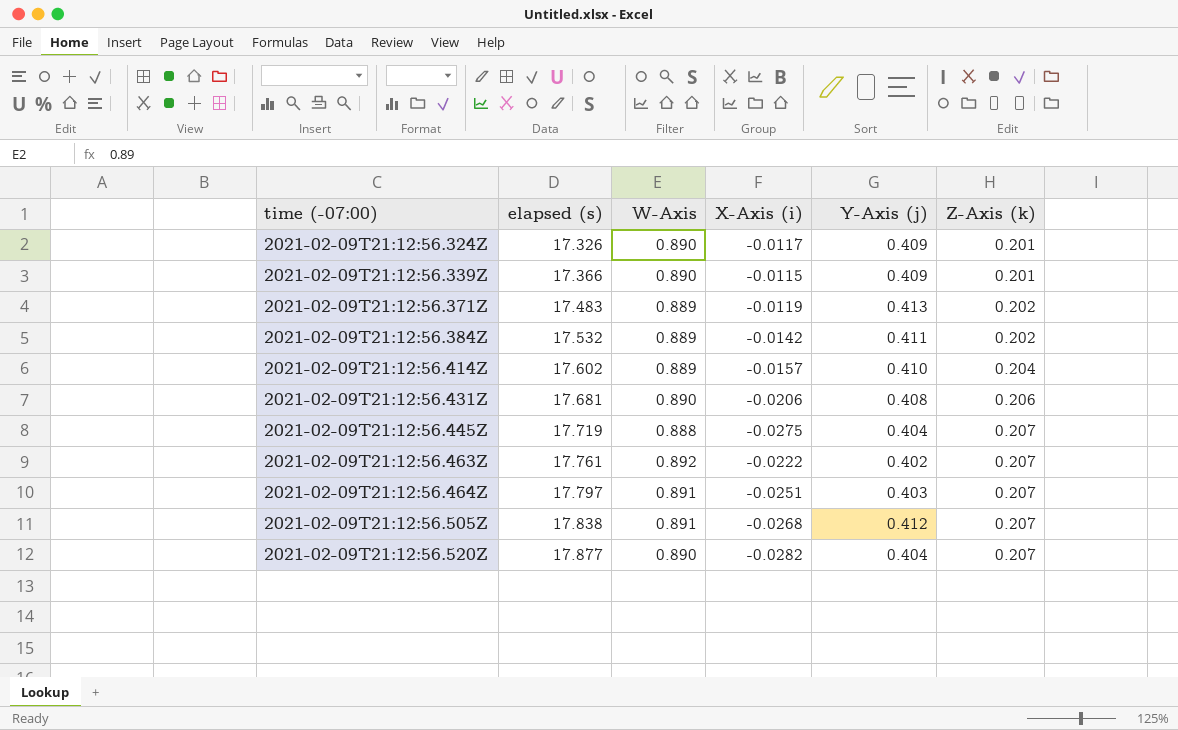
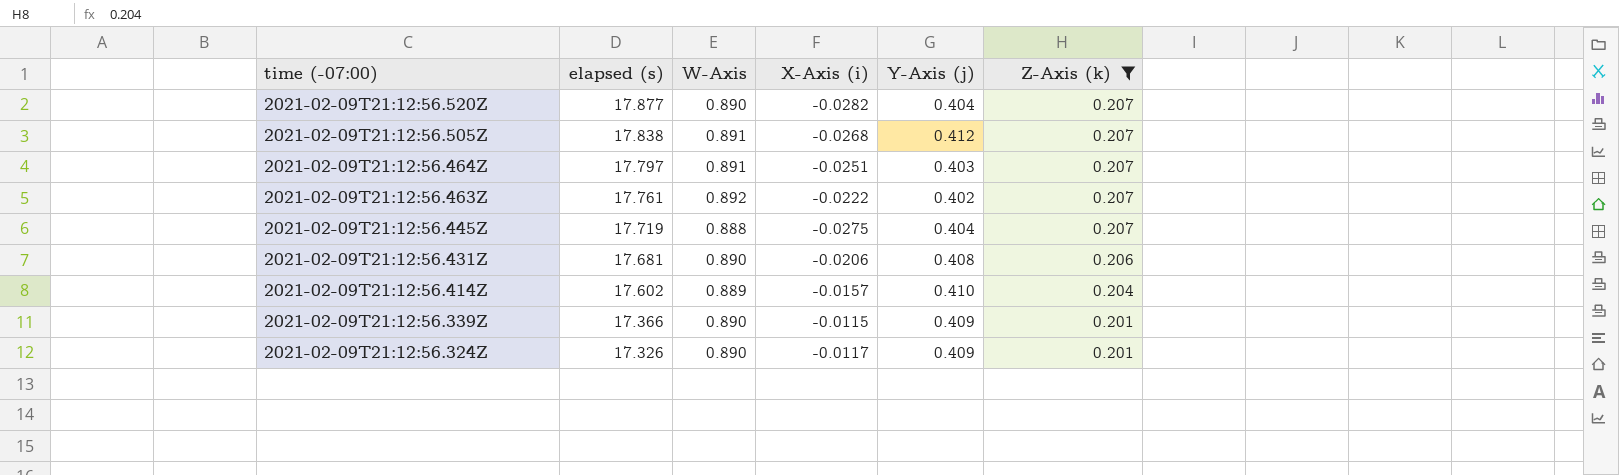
filter: none -> Z-Axis (k) != 0.202
row order: time (-07:00) ascending -> time (-07:00) descending

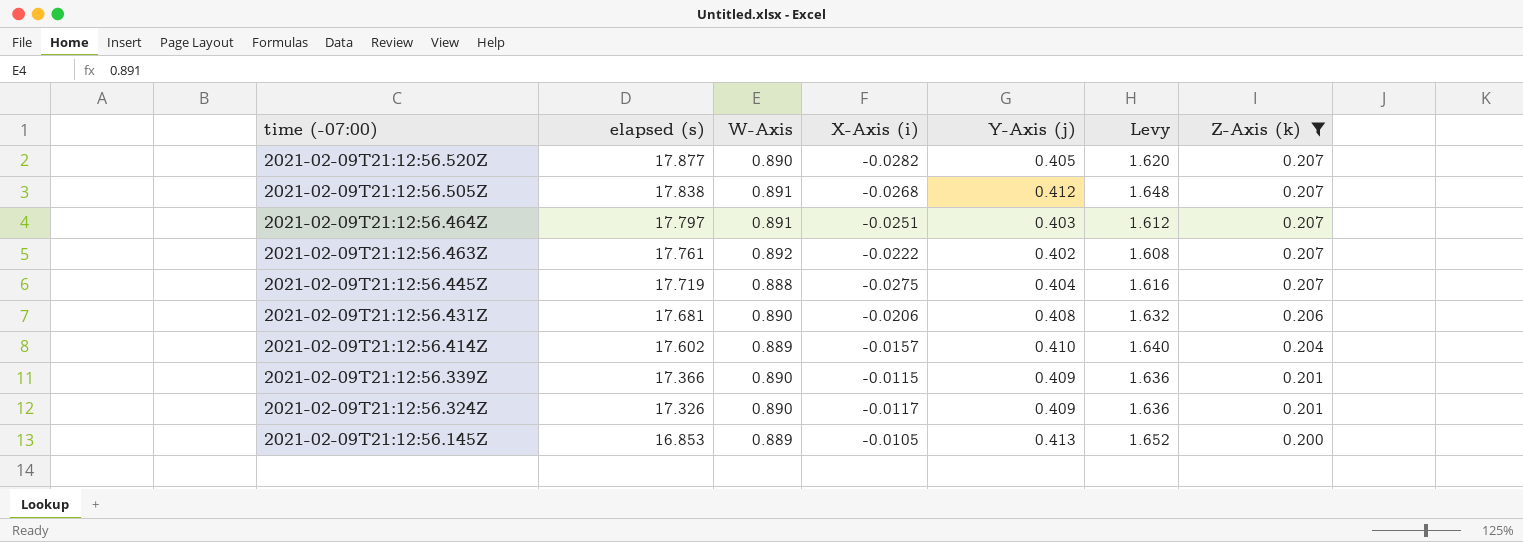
column Levy | formula: none -> [Y-Axis (j)] * 4
2021-02-09T21:12:56.520Z | Y-Axis (j): 0.404 -> 0.405
row 2021-02-09T21:12:56.145Z: none -> 16.853 | 0.889 | -0.0105 | 0.413 | 1.652 | 0.200

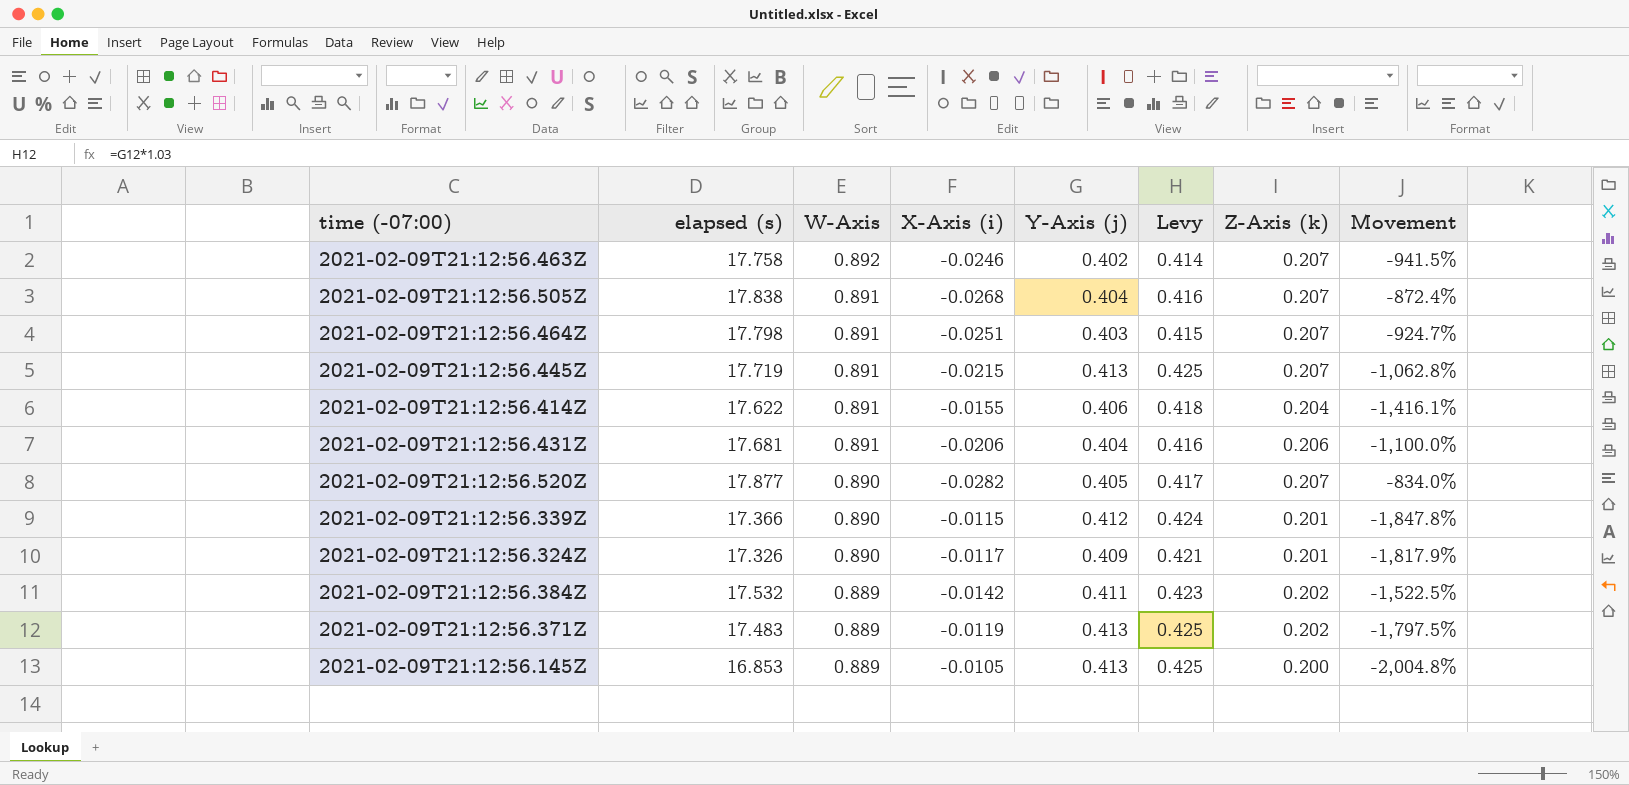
filter: Z-Axis (k) != 0.202 -> none
row order: time (-07:00) descending -> W-Axis descending
column Levy | formula: [Y-Axis (j)] * 4 -> [Y-Axis (j)] * 1.03
column Movement | formula: none -> ([Z-Axis (k)] - [X-Axis (i)]) / [X-Axis (i)]
2021-02-09T21:12:56.463Z | elapsed (s): 17.761 -> 17.758
2021-02-09T21:12:56.463Z | X-Axis (i): -0.0222 -> -0.0246
2021-02-09T21:12:56.505Z | Y-Axis (j): 0.412 -> 0.404
2021-02-09T21:12:56.464Z | elapsed (s): 17.797 -> 17.798
2021-02-09T21:12:56.445Z | W-Axis: 0.888 -> 0.891
2021-02-09T21:12:56.445Z | X-Axis (i): -0.0275 -> -0.0215
2021-02-09T21:12:56.445Z | Y-Axis (j): 0.404 -> 0.413
2021-02-09T21:12:56.414Z | elapsed (s): 17.602 -> 17.622
2021-02-09T21:12:56.414Z | W-Axis: 0.889 -> 0.891
2021-02-09T21:12:56.414Z | X-Axis (i): -0.0157 -> -0.0155
2021-02-09T21:12:56.414Z | Y-Axis (j): 0.410 -> 0.406
2021-02-09T21:12:56.431Z | W-Axis: 0.890 -> 0.891
2021-02-09T21:12:56.431Z | Y-Axis (j): 0.408 -> 0.404
2021-02-09T21:12:56.339Z | Y-Axis (j): 0.409 -> 0.412

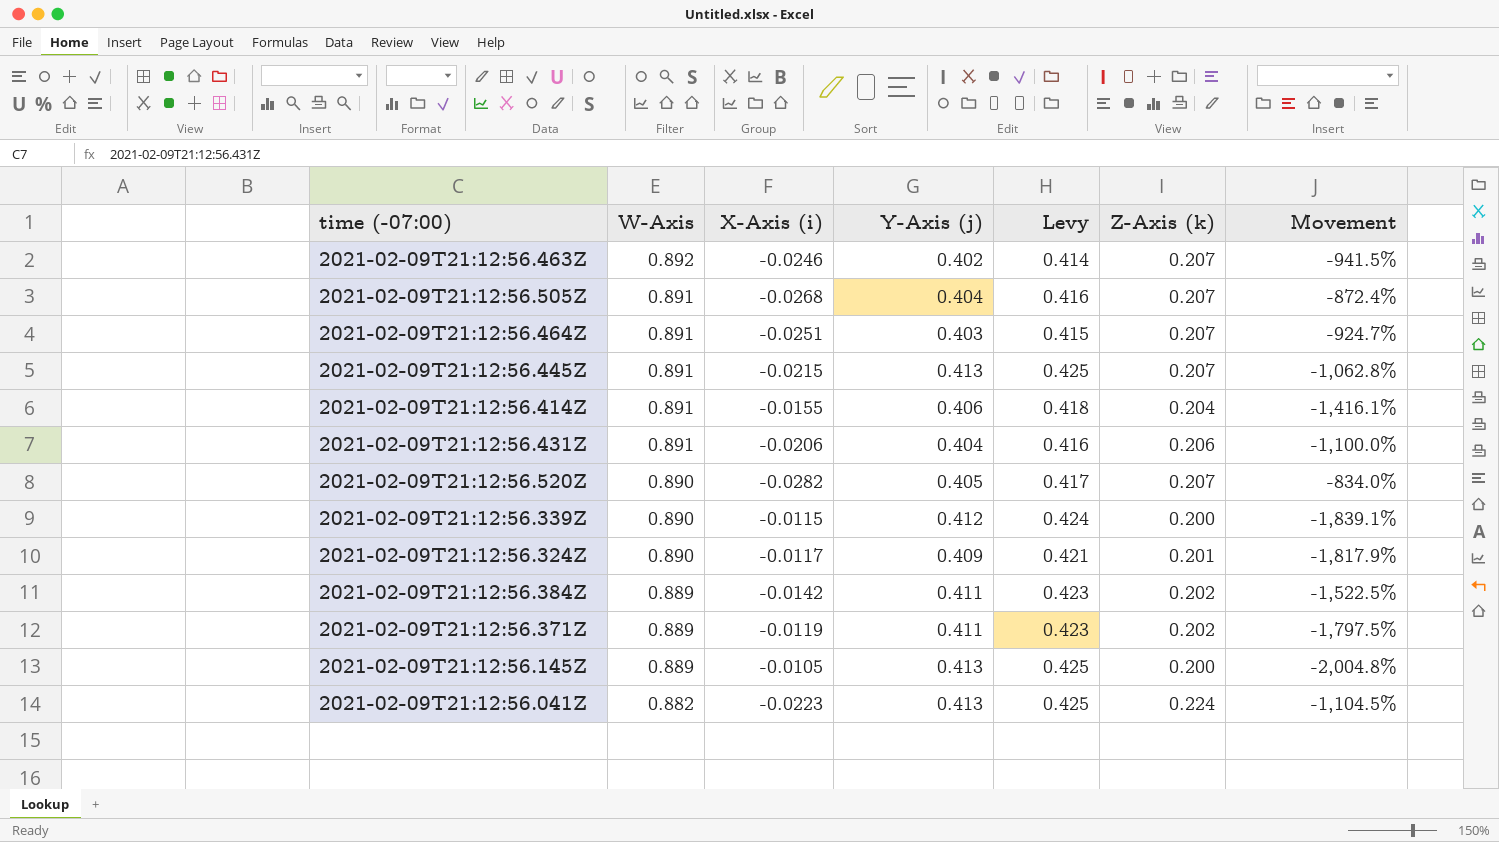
column elapsed (s) | position: 2 -> none
2021-02-09T21:12:56.339Z | Z-Axis (k): 0.201 -> 0.200
2021-02-09T21:12:56.339Z | Movement: -1,847.8% -> -1,839.1%
2021-02-09T21:12:56.371Z | Y-Axis (j): 0.413 -> 0.411
2021-02-09T21:12:56.371Z | Levy: 0.425 -> 0.423
row 2021-02-09T21:12:56.041Z: none -> 0.882 | -0.0223 | 0.413 | 0.425 | 0.224 | -1,104.5%

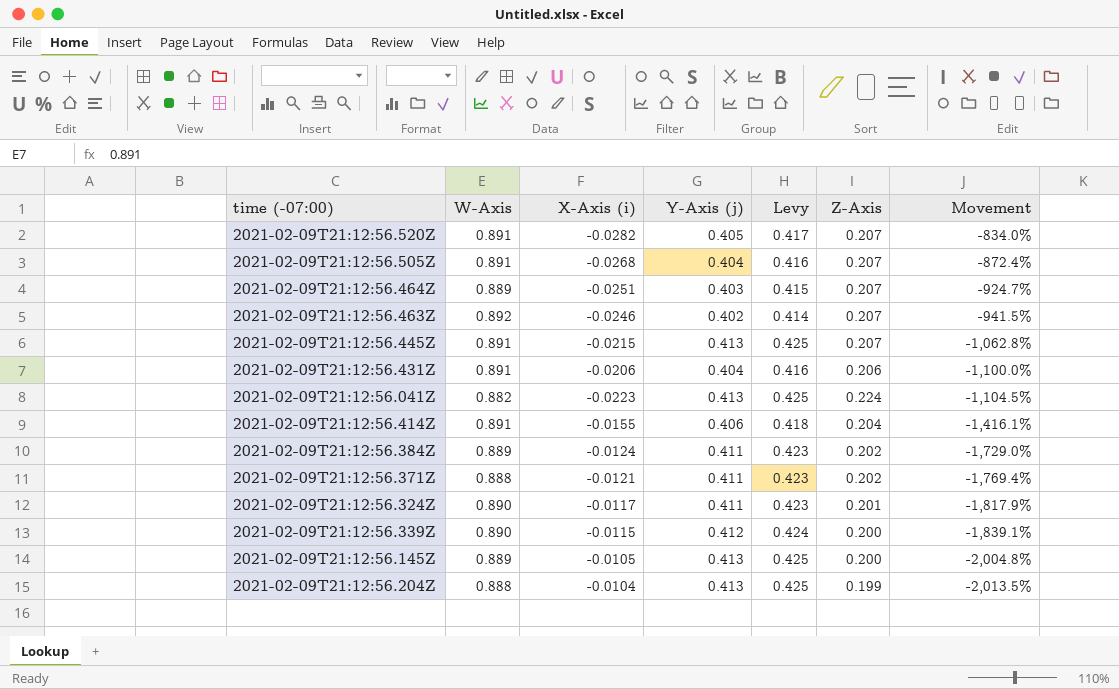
row order: W-Axis descending -> Movement descending
column name: Z-Axis (k) -> Z-Axis
2021-02-09T21:12:56.520Z | W-Axis: 0.890 -> 0.891
2021-02-09T21:12:56.464Z | W-Axis: 0.891 -> 0.889
2021-02-09T21:12:56.384Z | X-Axis (i): -0.0142 -> -0.0124
2021-02-09T21:12:56.384Z | Movement: -1,522.5% -> -1,729.0%
2021-02-09T21:12:56.371Z | W-Axis: 0.889 -> 0.888
2021-02-09T21:12:56.371Z | X-Axis (i): -0.0119 -> -0.0121
2021-02-09T21:12:56.371Z | Movement: -1,797.5% -> -1,769.4%
2021-02-09T21:12:56.324Z | Y-Axis (j): 0.409 -> 0.411
2021-02-09T21:12:56.324Z | Levy: 0.421 -> 0.423
row 2021-02-09T21:12:56.204Z: none -> 0.888 | -0.0104 | 0.413 | 0.425 | 0.199 | -2,013.5%

